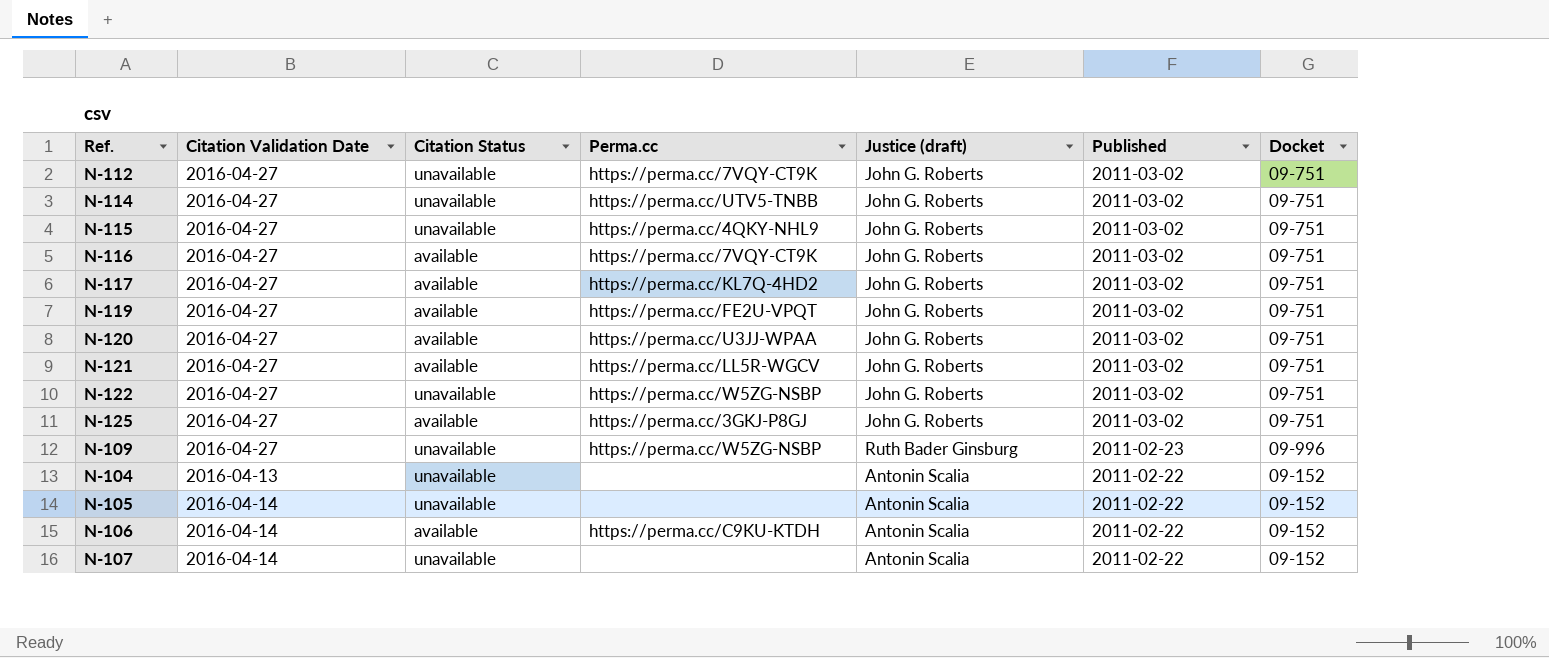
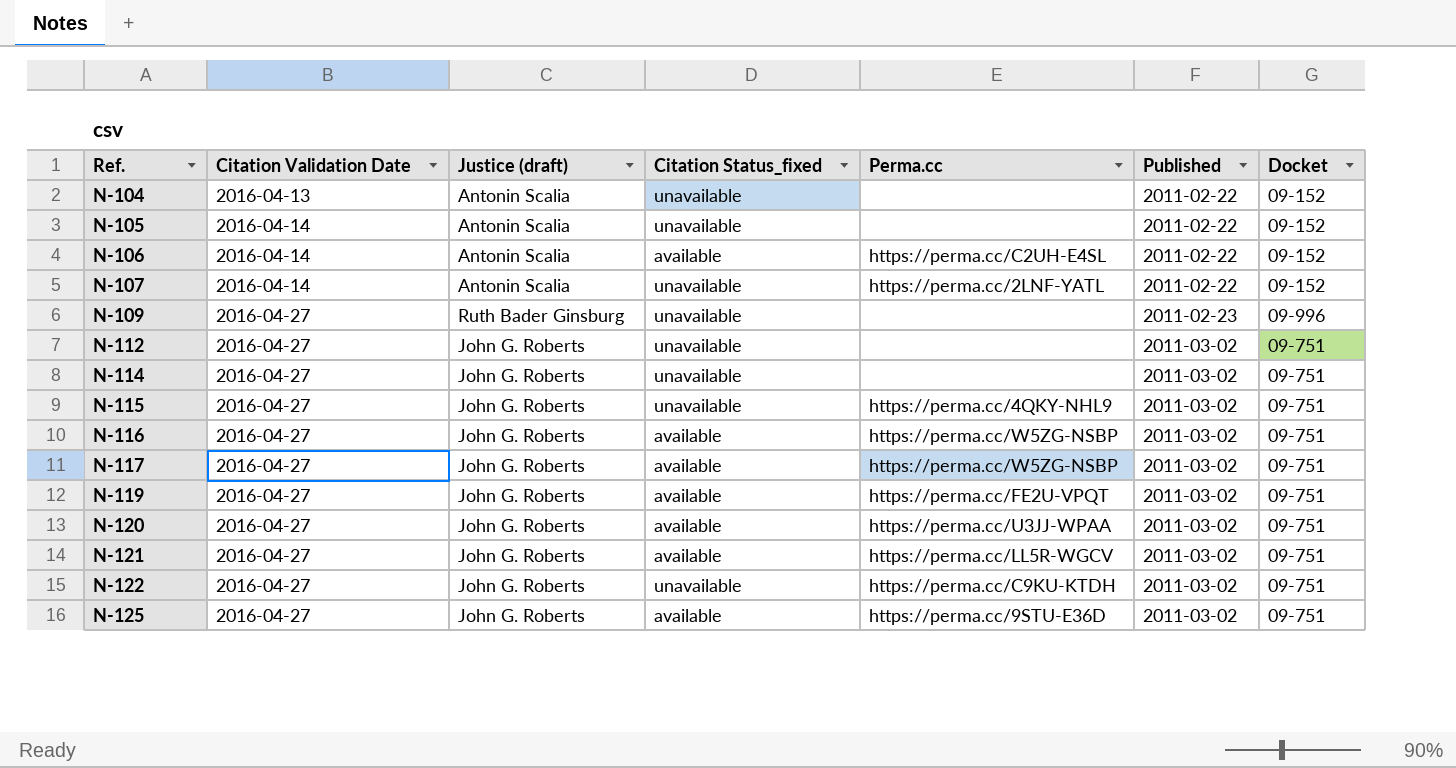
row order: Published descending -> Ref. ascending
column Justice (draft) | position: 5 -> 3
column name: Citation Status -> Citation Status_fixed
N-106 | Perma.cc: https://perma.cc/C9KU-KTDH -> https://perma.cc/C2UH-E4SL
N-107 | Perma.cc: none -> https://perma.cc/2LNF-YATL
N-109 | Perma.cc: https://perma.cc/W5ZG-NSBP -> none
N-112 | Perma.cc: https://perma.cc/7VQY-CT9K -> none
N-114 | Perma.cc: https://perma.cc/UTV5-TNBB -> none
N-116 | Perma.cc: https://perma.cc/7VQY-CT9K -> https://perma.cc/W5ZG-NSBP
N-117 | Perma.cc: https://perma.cc/KL7Q-4HD2 -> https://perma.cc/W5ZG-NSBP
N-122 | Perma.cc: https://perma.cc/W5ZG-NSBP -> https://perma.cc/C9KU-KTDH
N-125 | Perma.cc: https://perma.cc/3GKJ-P8GJ -> https://perma.cc/9STU-E36D

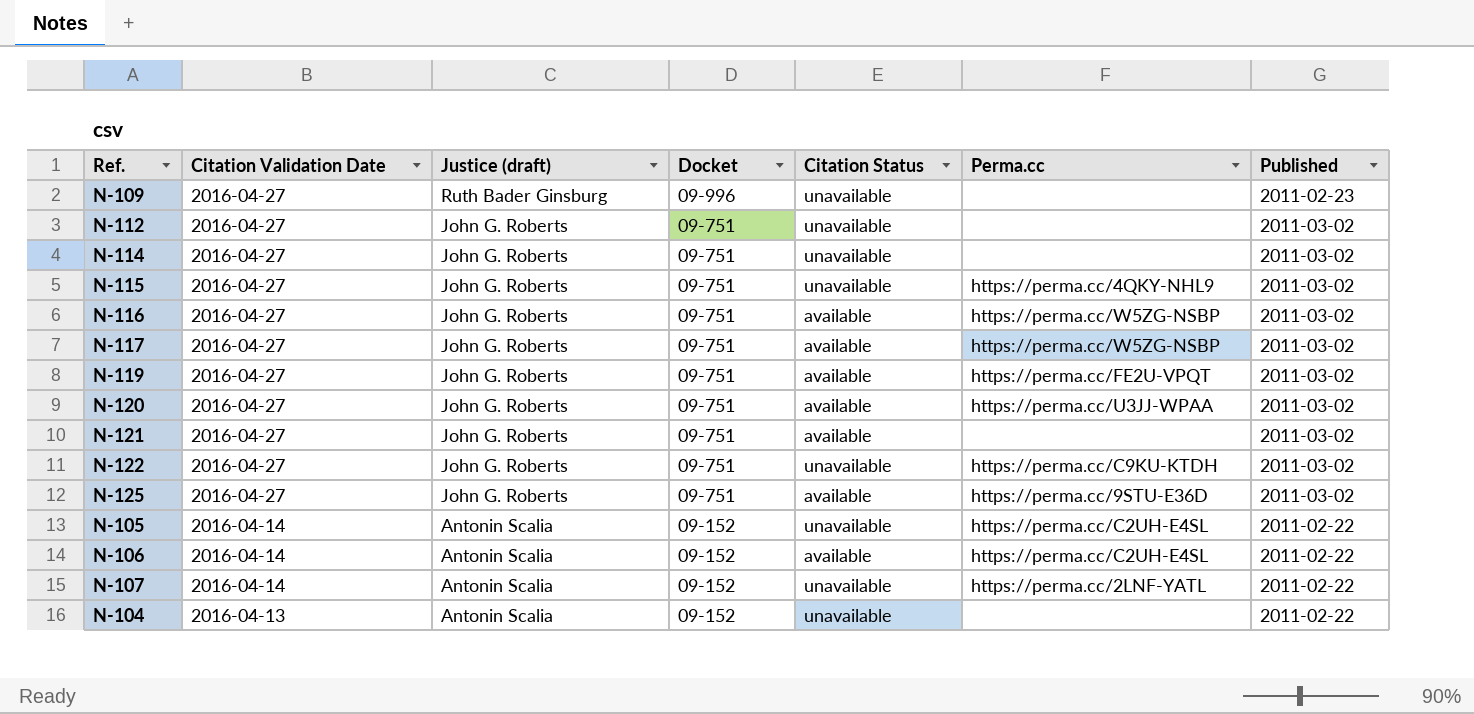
row order: Ref. ascending -> Citation Validation Date descending
column Docket | position: 7 -> 4
column name: Citation Status_fixed -> Citation Status
N-121 | Perma.cc: https://perma.cc/LL5R-WGCV -> none
N-105 | Perma.cc: none -> https://perma.cc/C2UH-E4SL

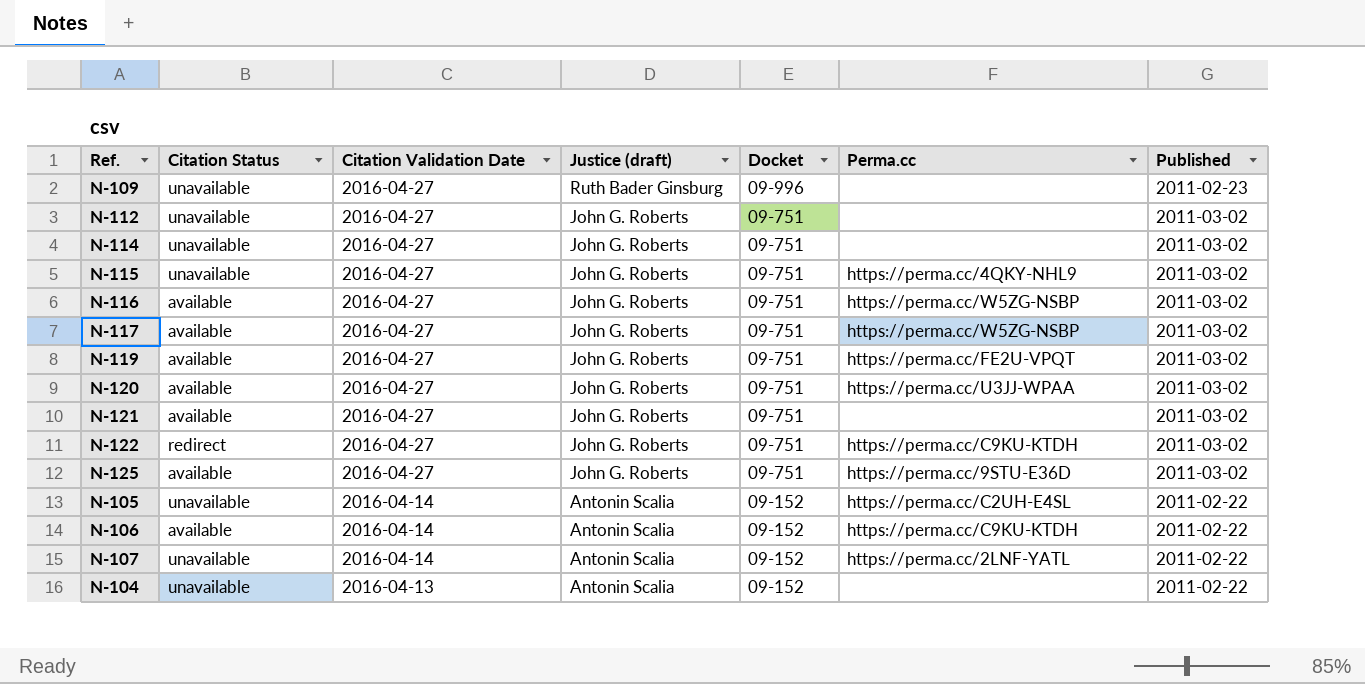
column Citation Status | position: 5 -> 2
N-122 | Citation Status: unavailable -> redirect
N-106 | Perma.cc: https://perma.cc/C2UH-E4SL -> https://perma.cc/C9KU-KTDH

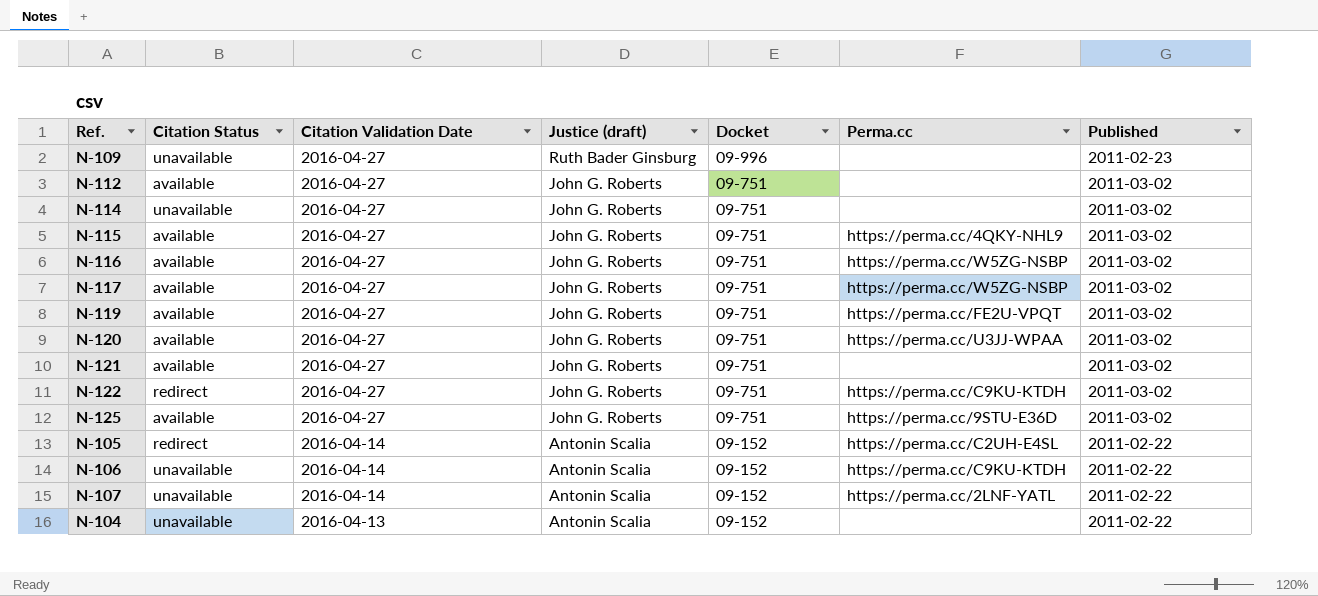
N-112 | Citation Status: unavailable -> available
N-115 | Citation Status: unavailable -> available
N-105 | Citation Status: unavailable -> redirect
N-106 | Citation Status: available -> unavailable

